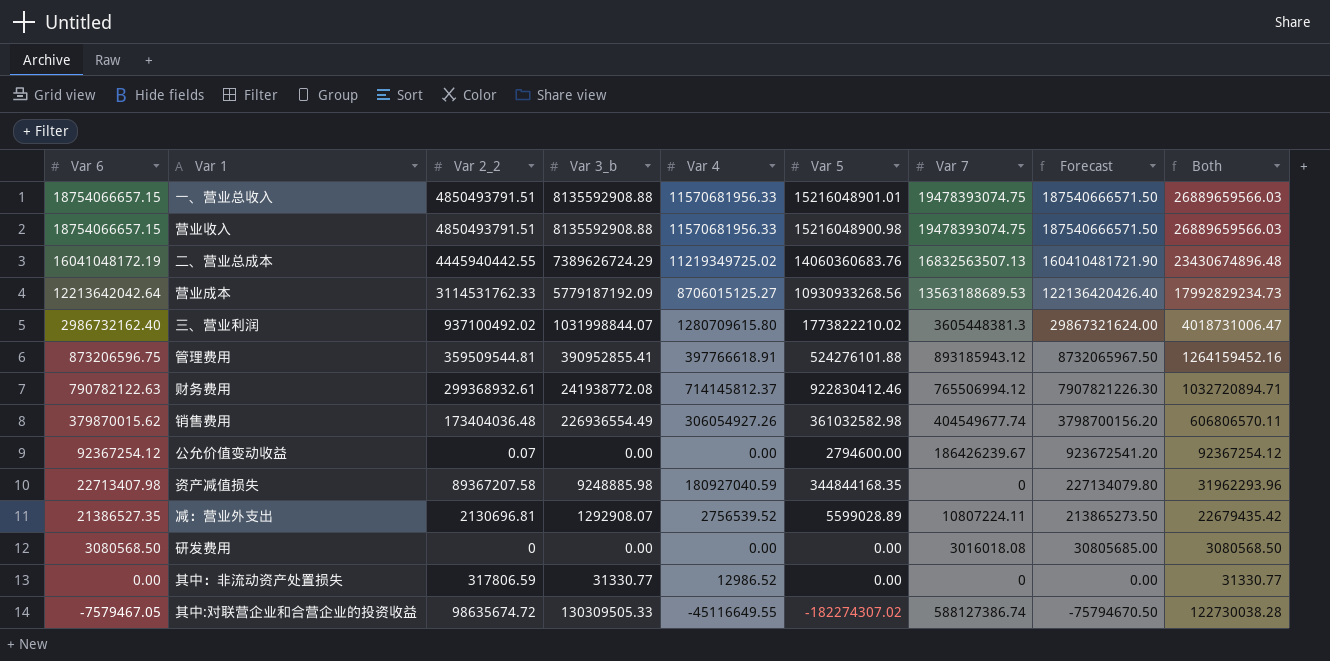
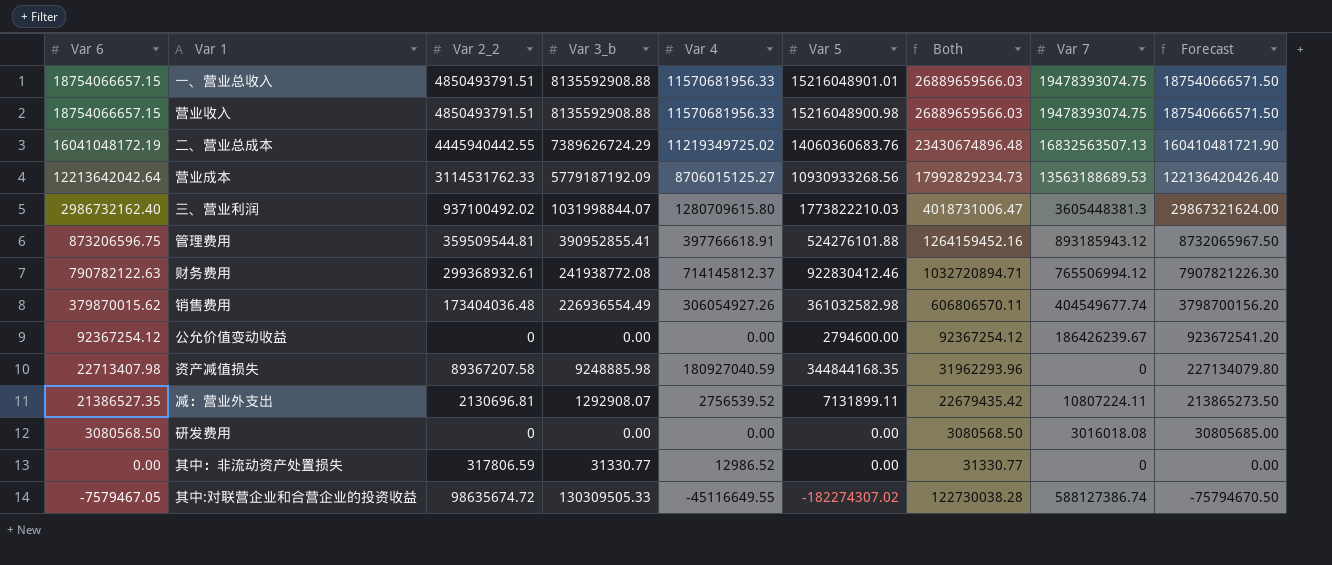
column Both | position: 9 -> 7
三、营业利润 | Var 5: 1773822210.02 -> 1773822210.03
公允价值变动收益 | Var 2_2: 0.07 -> 0
减：营业外支出 | Var 5: 5599028.89 -> 7131899.11

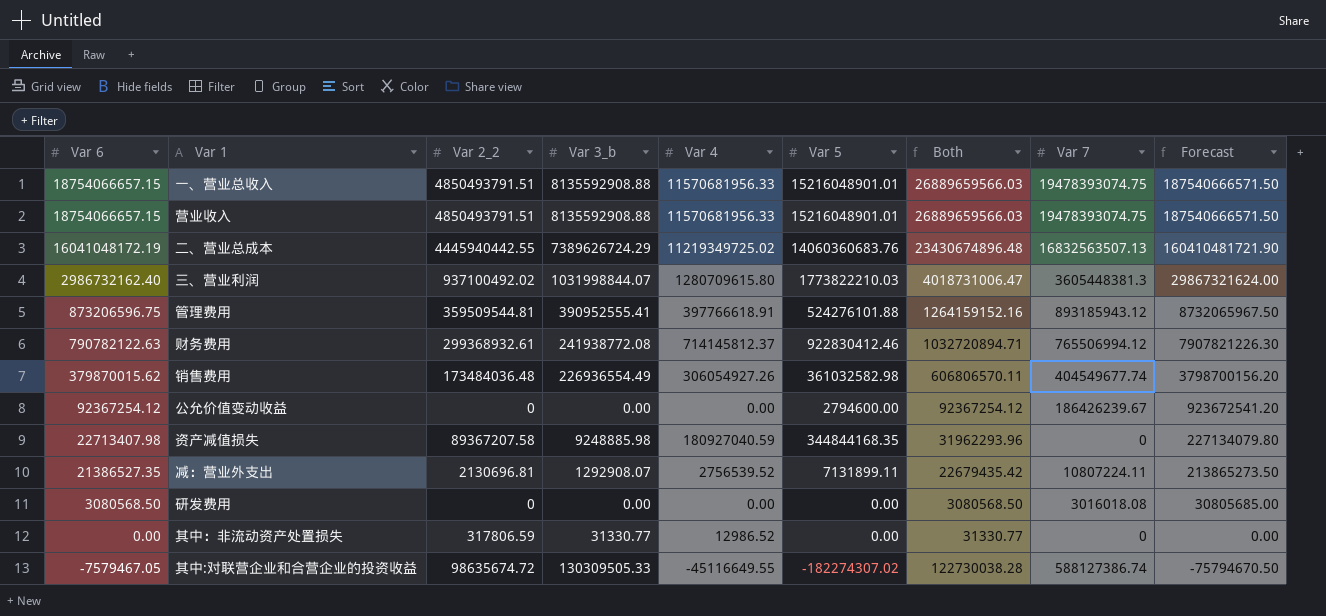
row 营业成本: 12213642042.64 | 3114531762.33 | 5779187192.09 | 8706015125.27 | 10930933268.56 | 17992829234.73 | 13563188689.53 | 122136420426.40 -> none
营业收入 | Var 5: 15216048900.98 -> 15216048901.01
管理费用 | Var 3_b: 390952855.41 -> 390952555.41
管理费用 | Both: 1264159452.16 -> 1264159152.16
销售费用 | Var 2_2: 173404036.48 -> 173484036.48

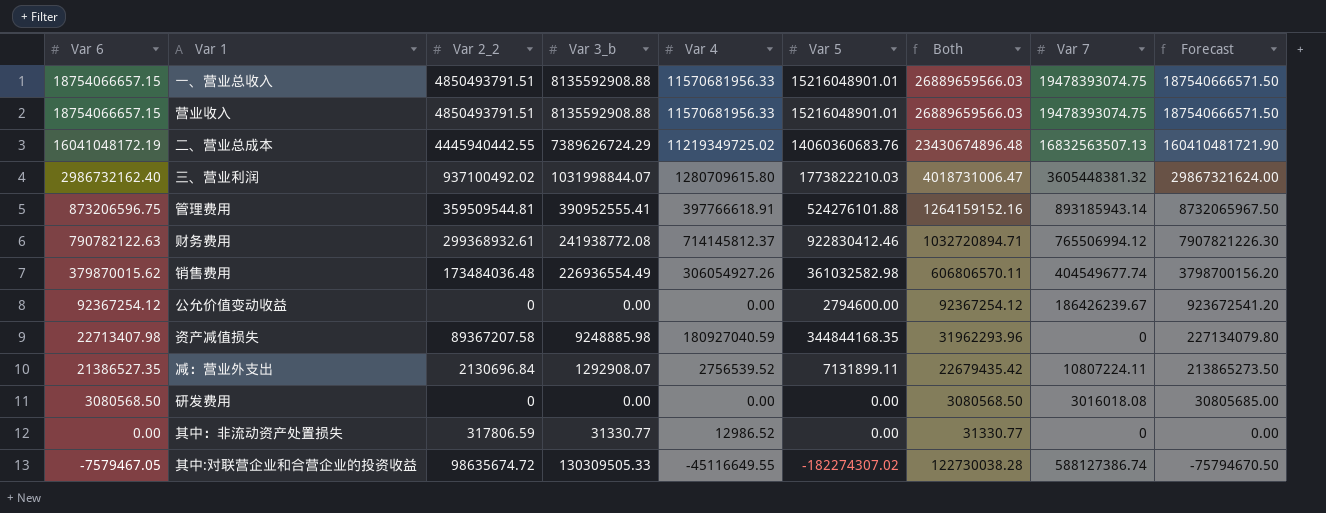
三、营业利润 | Var 7: 3605448381.3 -> 3605448381.32
管理费用 | Var 7: 893185943.12 -> 893185943.14
减：营业外支出 | Var 2_2: 2130696.81 -> 2130696.84

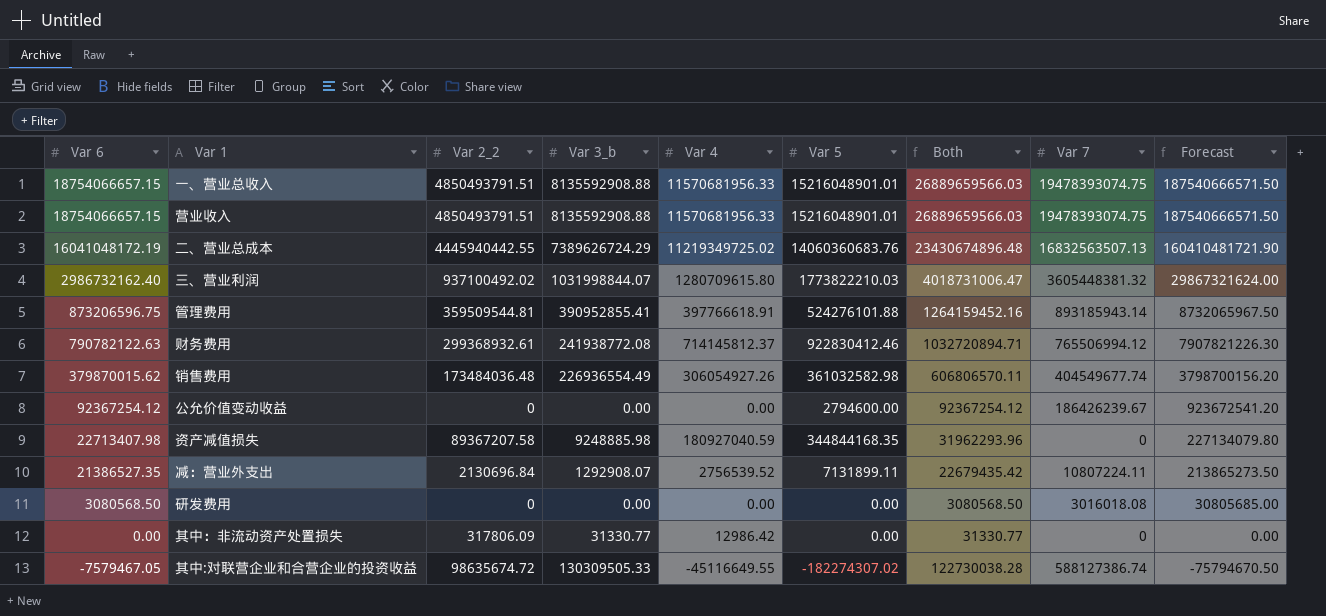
管理费用 | Var 3_b: 390952555.41 -> 390952855.41
管理费用 | Both: 1264159152.16 -> 1264159452.16
其中：非流动资产处置损失 | Var 2_2: 317806.59 -> 317806.09
其中：非流动资产处置损失 | Var 4: 12986.52 -> 12986.42

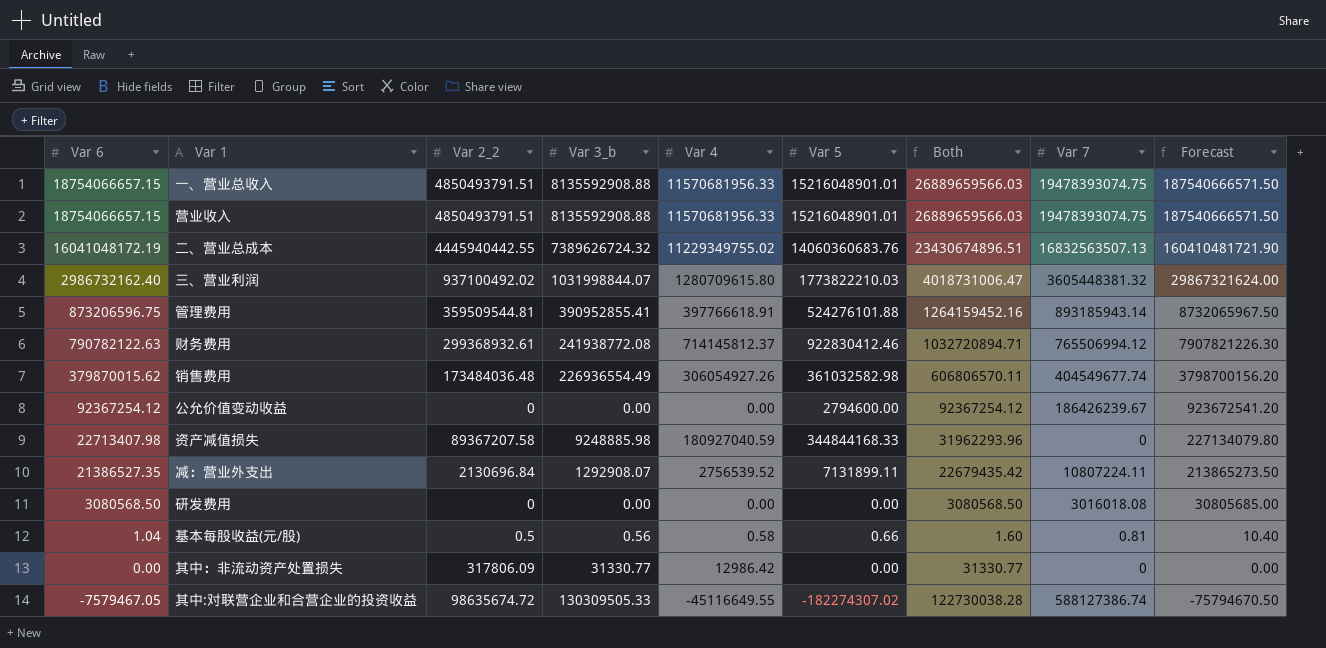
二、营业总成本 | Var 3_b: 7389626724.29 -> 7389626724.32
二、营业总成本 | Var 4: 11219349725.02 -> 11229349755.02
二、营业总成本 | Both: 23430674896.48 -> 23430674896.51
资产减值损失 | Var 5: 344844168.35 -> 344844168.33
row 基本每股收益(元/股): none -> 1.04 | 0.5 | 0.56 | 0.58 | 0.66 | 1.60 | 0.81 | 10.40

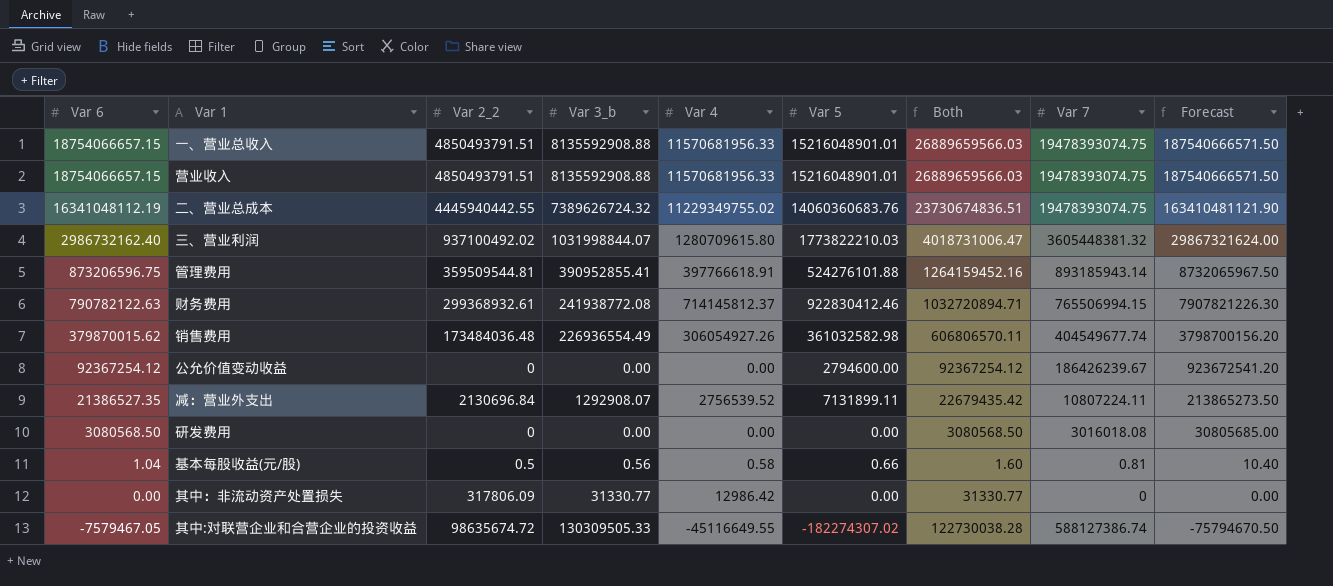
row 资产减值损失: 22713407.98 | 89367207.58 | 9248885.98 | 180927040.59 | 344844168.33 | 31962293.96 | 0 | 227134079.80 -> none
二、营业总成本 | Var 6: 16041048172.19 -> 16341048112.19
二、营业总成本 | Both: 23430674896.51 -> 23730674836.51
二、营业总成本 | Var 7: 16832563507.13 -> 19478393074.75
二、营业总成本 | Forecast: 160410481721.90 -> 163410481121.90
财务费用 | Var 7: 765506994.12 -> 765506994.15

